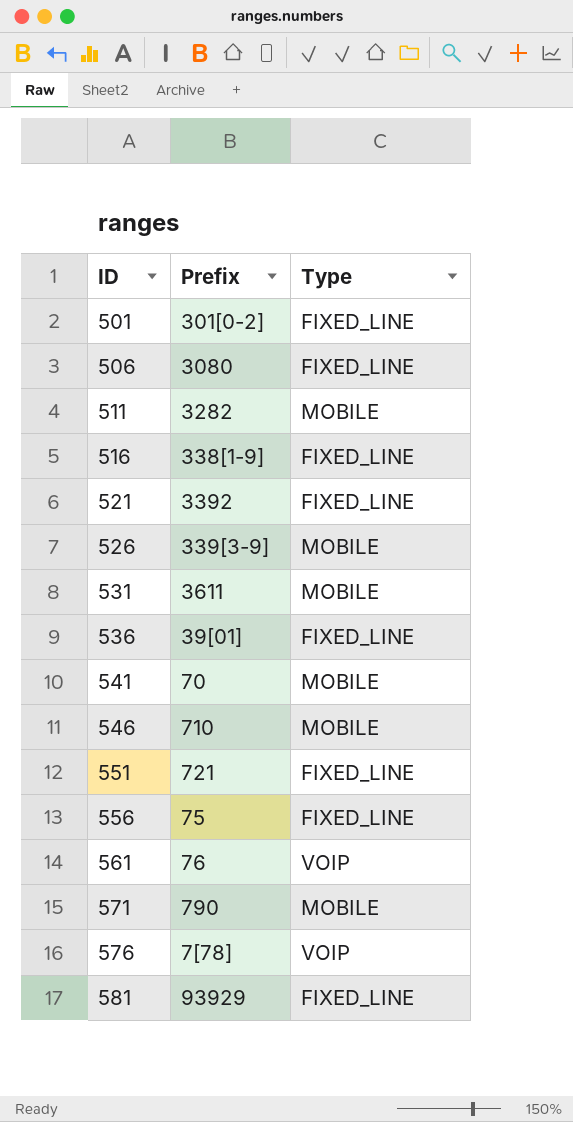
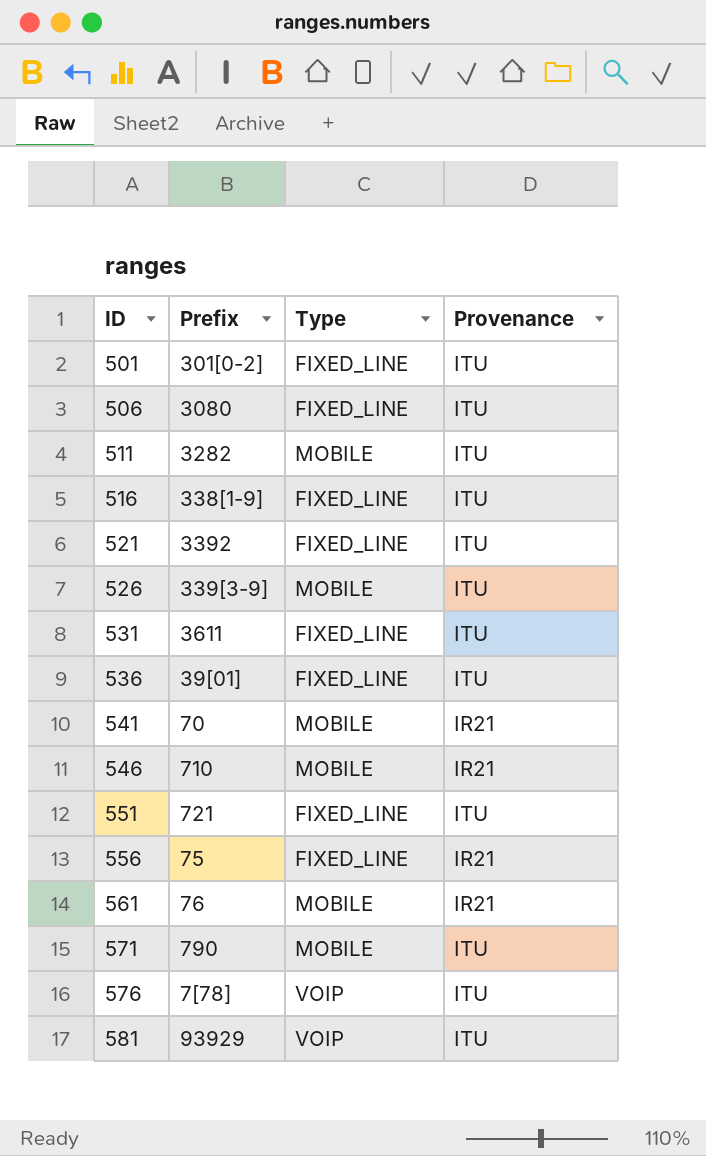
column Provenance | position: none -> 4
531 | Type: MOBILE -> FIXED_LINE
561 | Type: VOIP -> MOBILE
581 | Type: FIXED_LINE -> VOIP

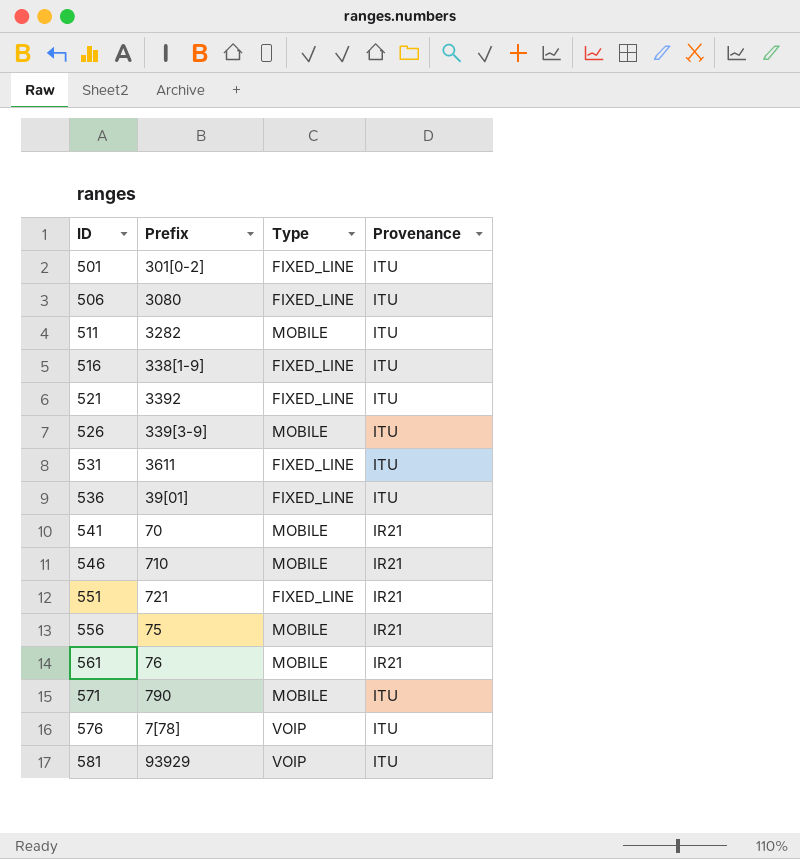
551 | Provenance: ITU -> IR21
556 | Type: FIXED_LINE -> MOBILE

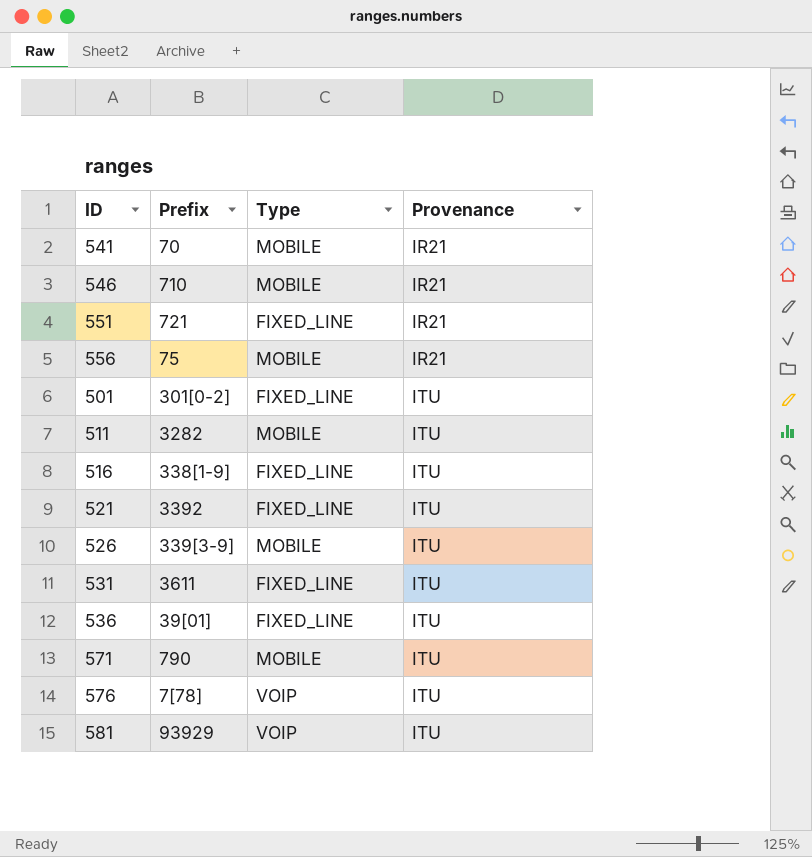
row order: ID ascending -> Provenance ascending
row 506: 3080 | FIXED_LINE | ITU -> none
row 561: 76 | MOBILE | IR21 -> none

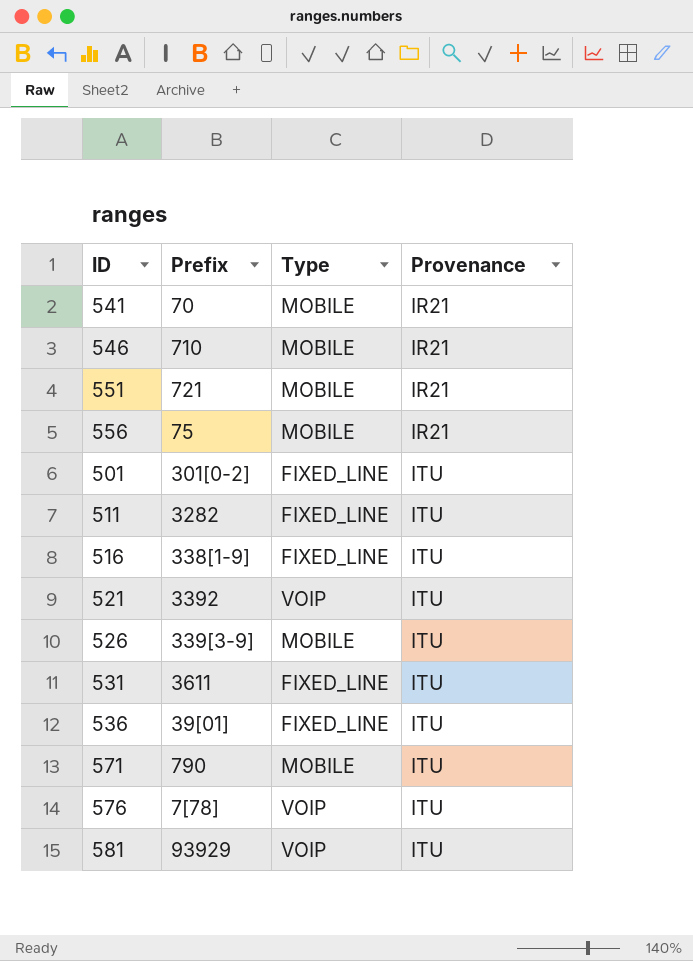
551 | Type: FIXED_LINE -> MOBILE
511 | Type: MOBILE -> FIXED_LINE
521 | Type: FIXED_LINE -> VOIP

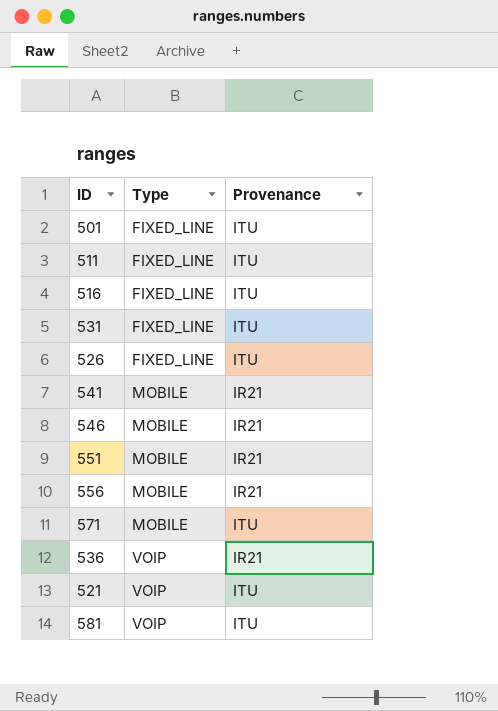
row order: Provenance ascending -> Type ascending
column Prefix | position: 2 -> none
row 576: 7[78] | VOIP | ITU -> none
526 | Type: MOBILE -> FIXED_LINE
536 | Type: FIXED_LINE -> VOIP
536 | Provenance: ITU -> IR21

